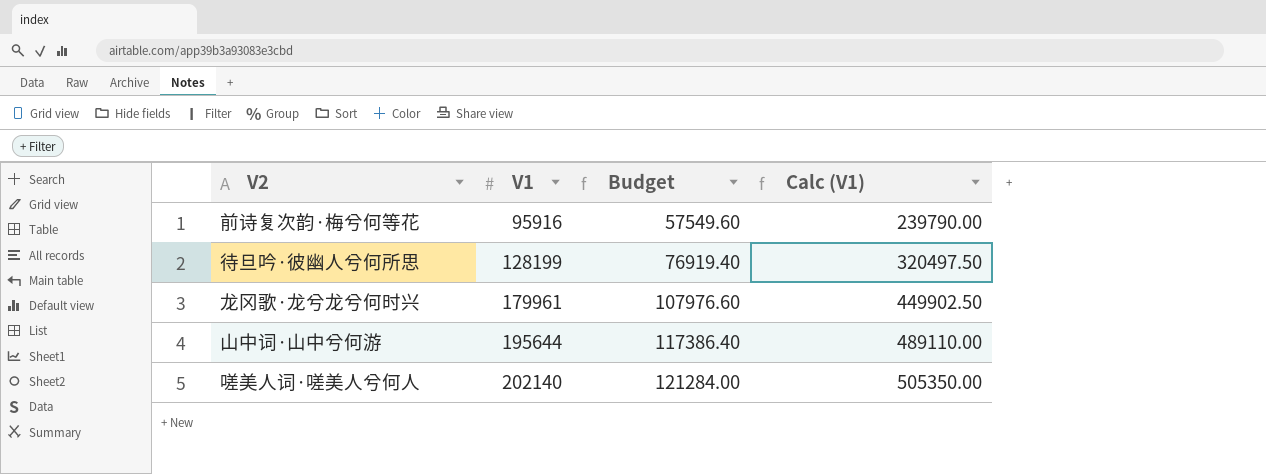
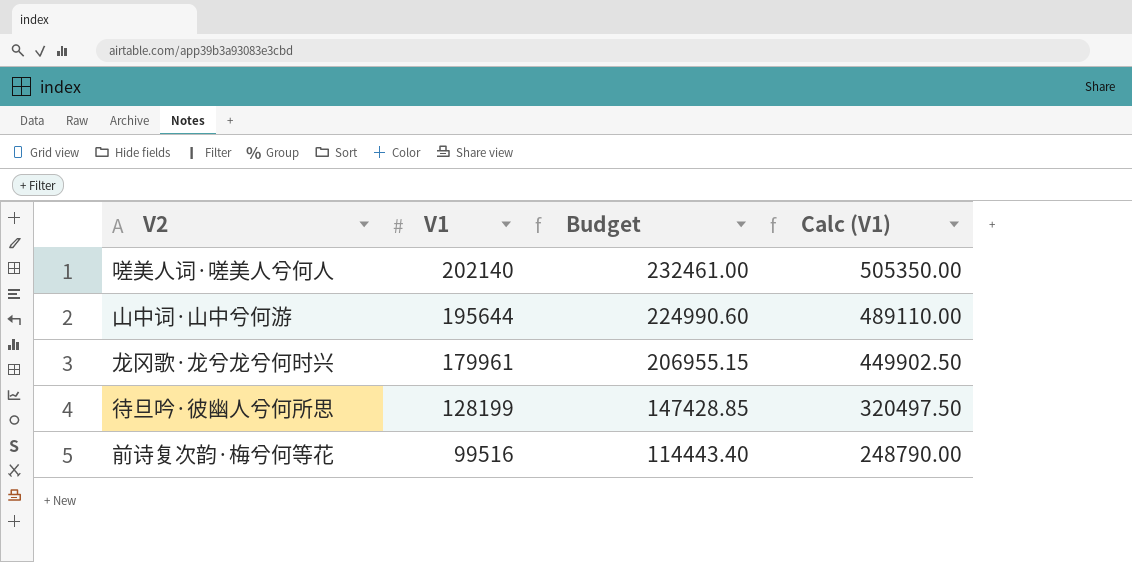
row order: V1 ascending -> V1 descending
column Budget | formula: [V1] * 0.6 -> [V1] * 1.15
前诗复次韵·梅兮何等花 | V1: 95916 -> 99516
前诗复次韵·梅兮何等花 | Calc (V1): 239790.00 -> 248790.00

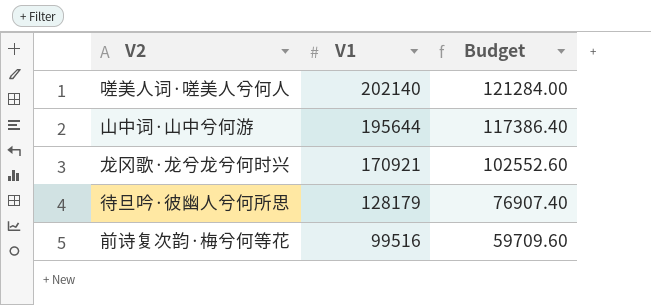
column Calc (V1) | formula: [V1] * 2.5 -> none
column Budget | formula: [V1] * 1.15 -> [V1] * 0.6
龙冈歌·龙兮龙兮何时兴 | V1: 179961 -> 170921
待旦吟·彼幽人兮何所思 | V1: 128199 -> 128179

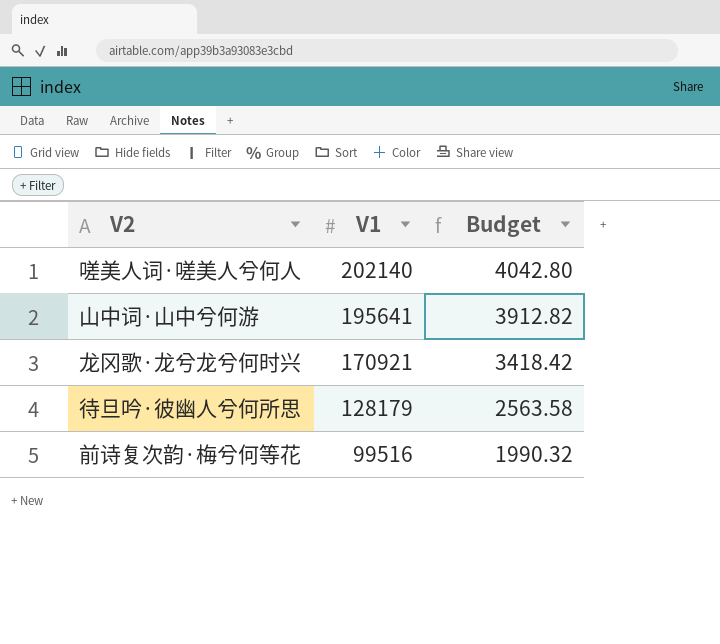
column Budget | formula: [V1] * 0.6 -> [V1] * 0.02
山中词·山中兮何游 | V1: 195644 -> 195641

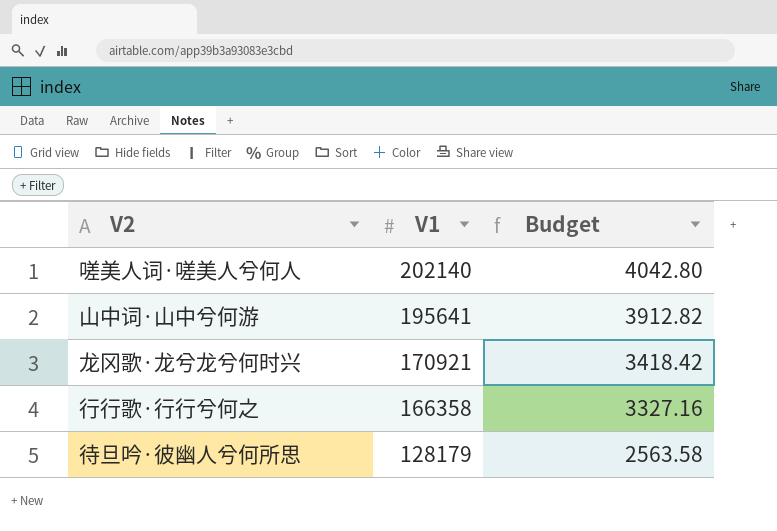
row 前诗复次韵·梅兮何等花: 99516 | 1990.32 -> none
row 行行歌·行行兮何之: none -> 166358 | 3327.16

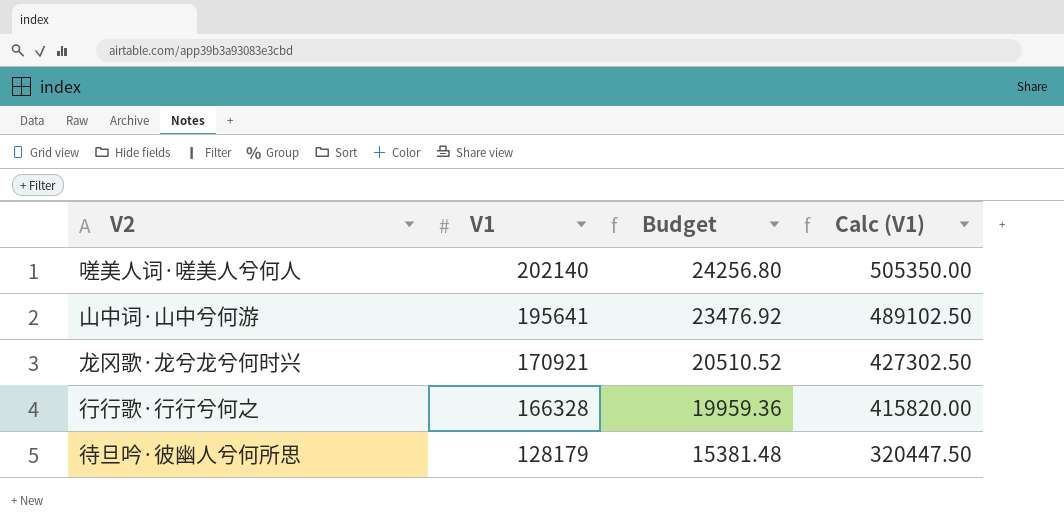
column Budget | formula: [V1] * 0.02 -> [V1] * 0.12
column Calc (V1) | formula: none -> [V1] * 2.5
行行歌·行行兮何之 | V1: 166358 -> 166328

